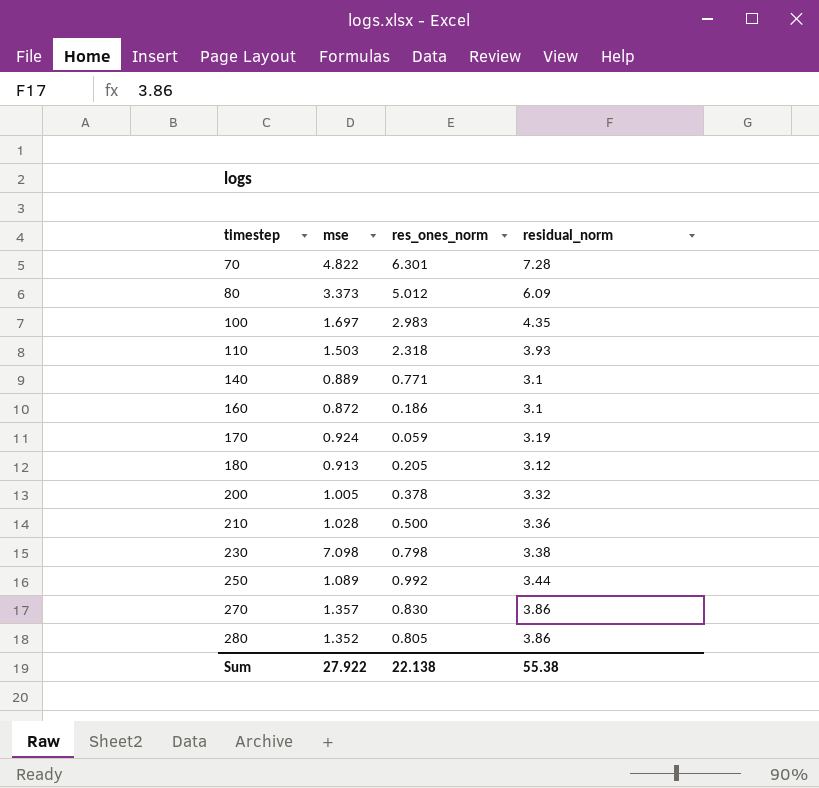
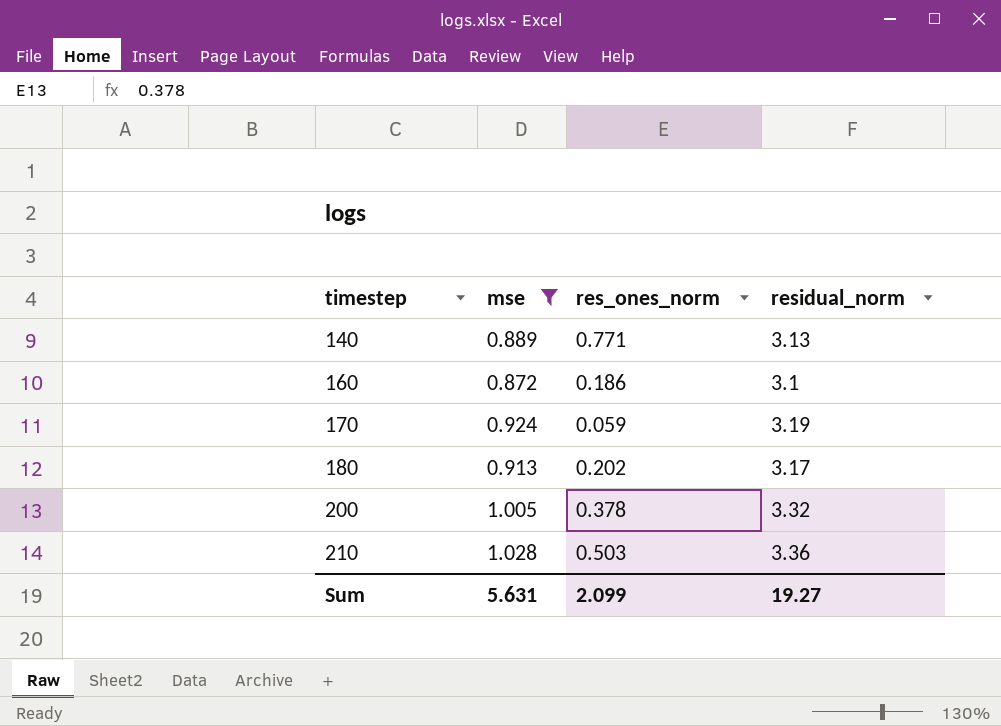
filter: none -> mse <= 1.028
140 | residual_norm: 3.1 -> 3.13
180 | res_ones_norm: 0.205 -> 0.202
180 | residual_norm: 3.12 -> 3.17
210 | res_ones_norm: 0.500 -> 0.503
Sum | mse: 27.922 -> 5.631
Sum | res_ones_norm: 22.138 -> 2.099
Sum | residual_norm: 55.38 -> 19.27

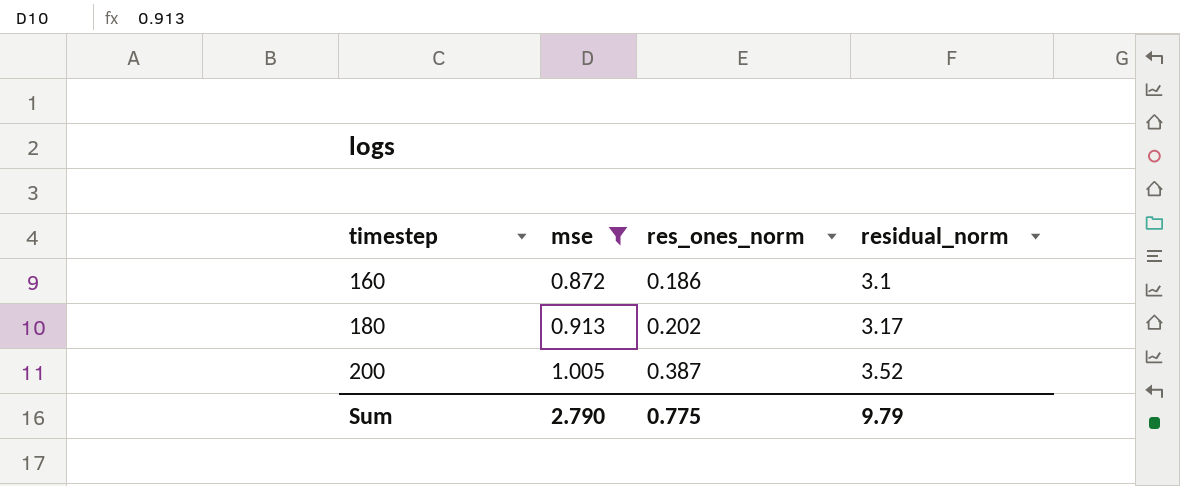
row 140: 0.889 | 0.771 | 3.13 -> none
row 170: 0.924 | 0.059 | 3.19 -> none
row 210: 1.028 | 0.503 | 3.36 -> none
200 | res_ones_norm: 0.378 -> 0.387
200 | residual_norm: 3.32 -> 3.52
Sum | mse: 5.631 -> 2.790
Sum | res_ones_norm: 2.099 -> 0.775
Sum | residual_norm: 19.27 -> 9.79

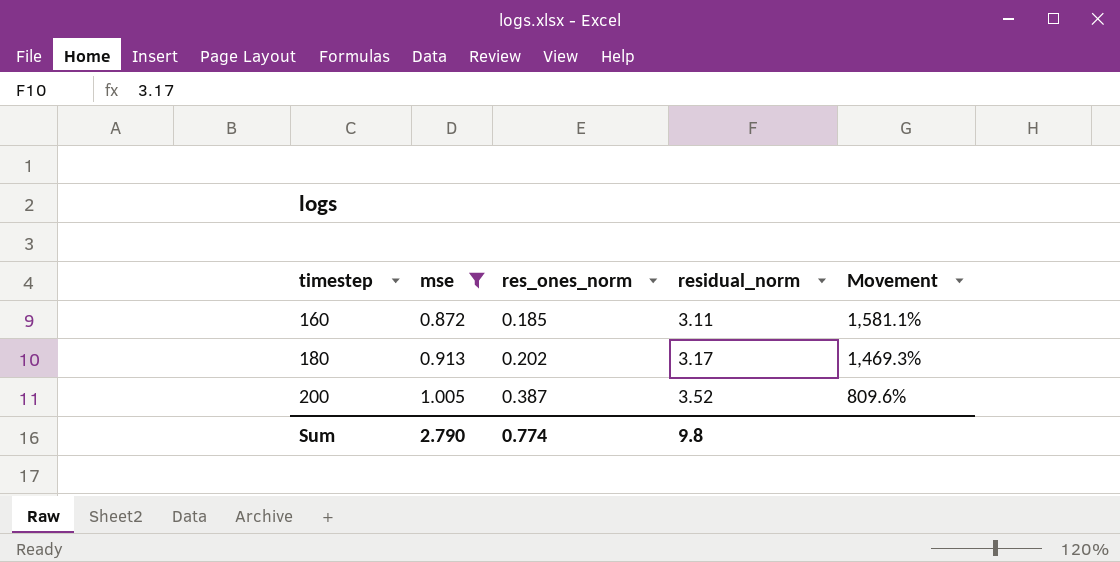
column Movement | formula: none -> ([residual_norm] - [res_ones_norm]) / [res_ones_norm]
160 | res_ones_norm: 0.186 -> 0.185
160 | residual_norm: 3.1 -> 3.11
Sum | res_ones_norm: 0.775 -> 0.774
Sum | residual_norm: 9.79 -> 9.8

